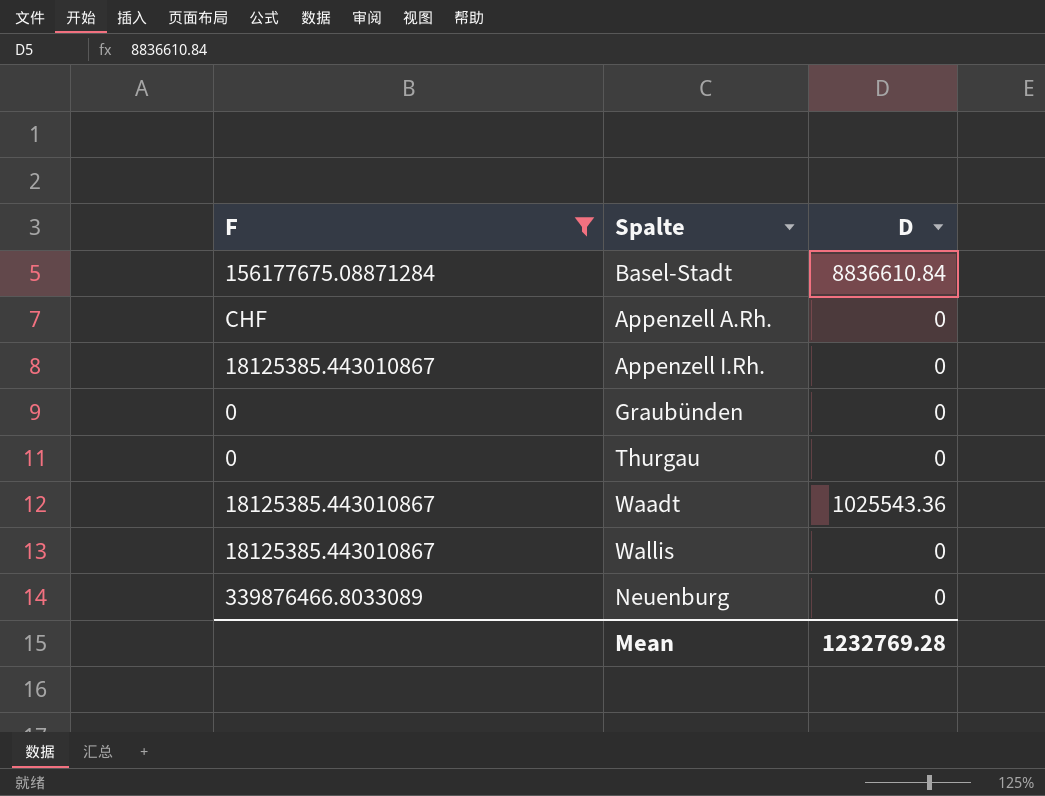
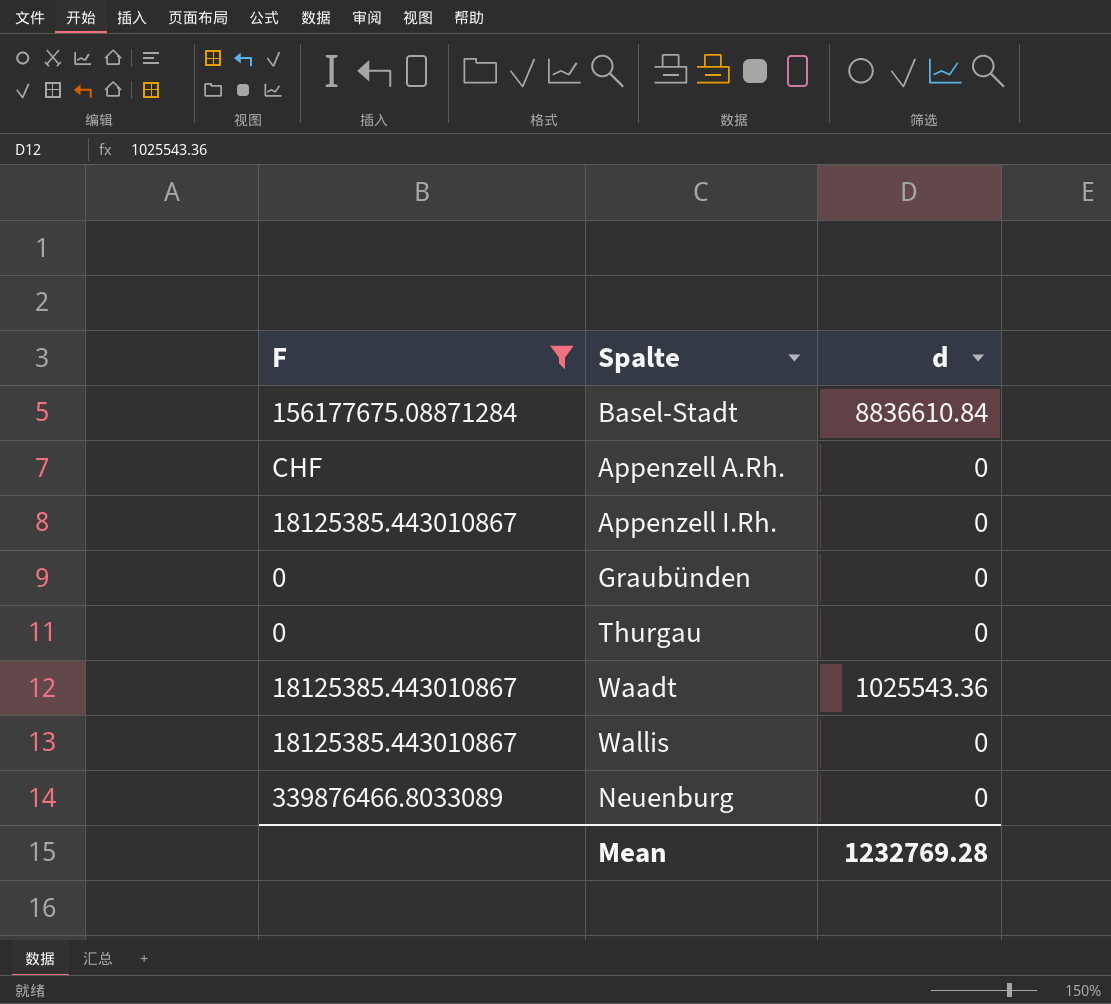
column name: D -> d

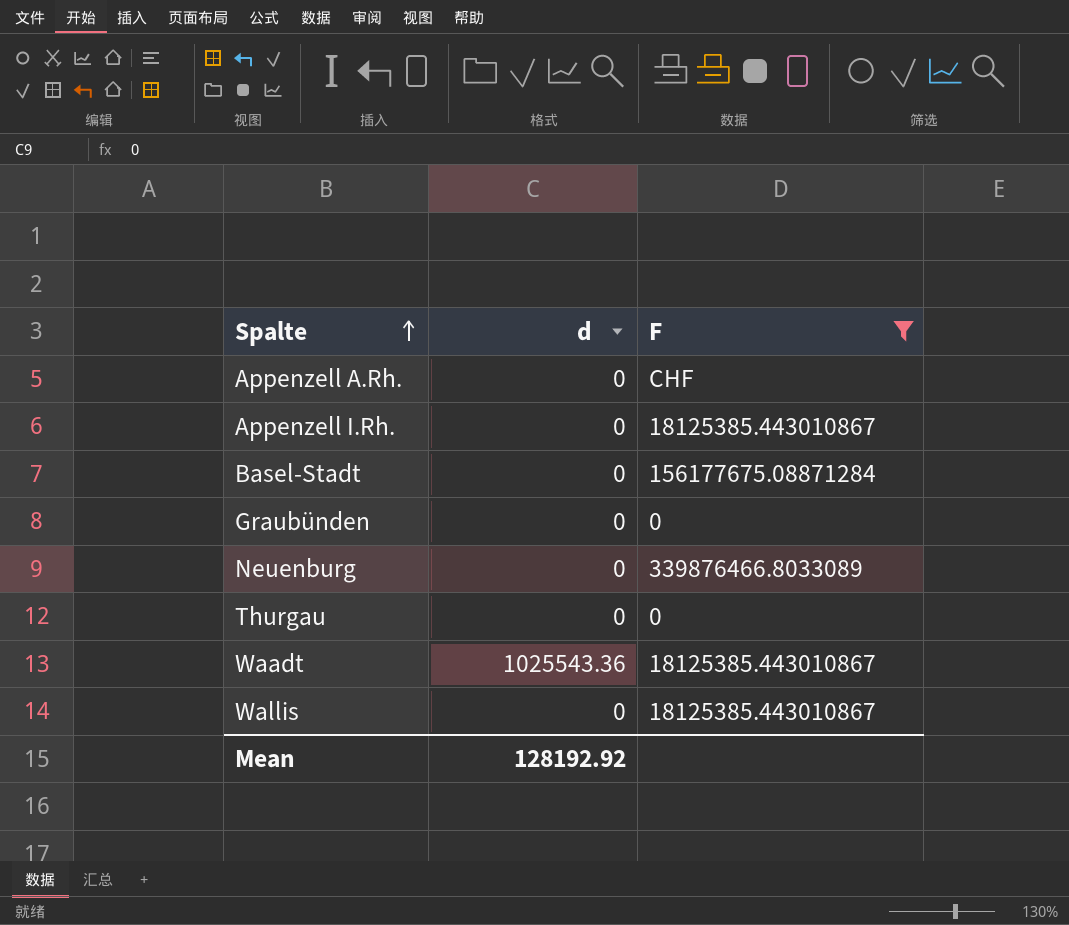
row order: none -> Spalte ascending
column F | position: 1 -> 3
Basel-Stadt | d: 8836610.84 -> 0
Mean | d: 1232769.28 -> 128192.92

